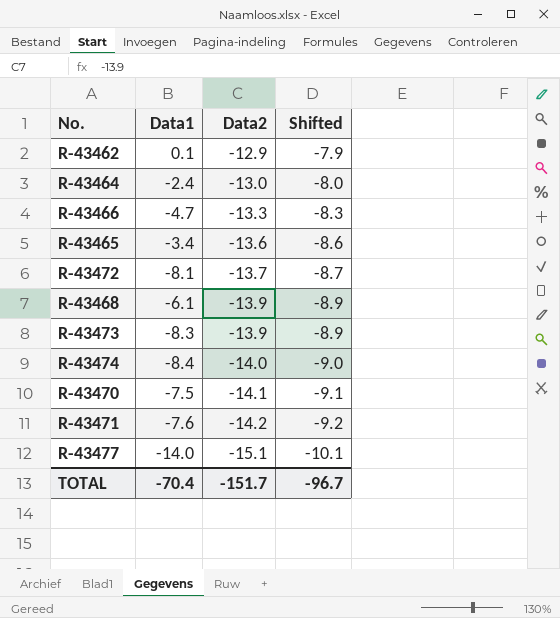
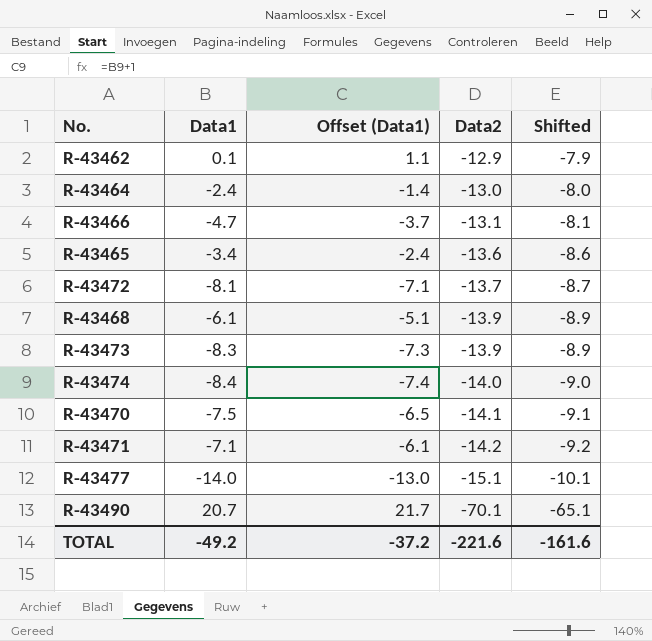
column Offset (Data1) | formula: none -> [Data1] + 1
R-43466 | Data2: -13.3 -> -13.1
R-43466 | Shifted: -8.3 -> -8.1
R-43471 | Data1: -7.6 -> -7.1
row R-43490: none -> 20.7 | 21.7 | -70.1 | -65.1
TOTAL | Data1: -70.4 -> -49.2
TOTAL | Data2: -151.7 -> -221.6
TOTAL | Shifted: -96.7 -> -161.6

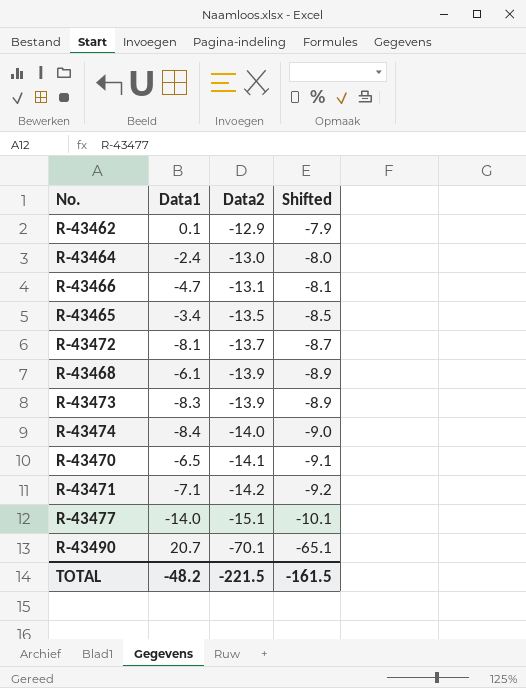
column Offset (Data1) | formula: [Data1] + 1 -> none
R-43465 | Data2: -13.6 -> -13.5
R-43465 | Shifted: -8.6 -> -8.5
R-43470 | Data1: -7.5 -> -6.5
TOTAL | Data1: -49.2 -> -48.2
TOTAL | Data2: -221.6 -> -221.5
TOTAL | Shifted: -161.6 -> -161.5

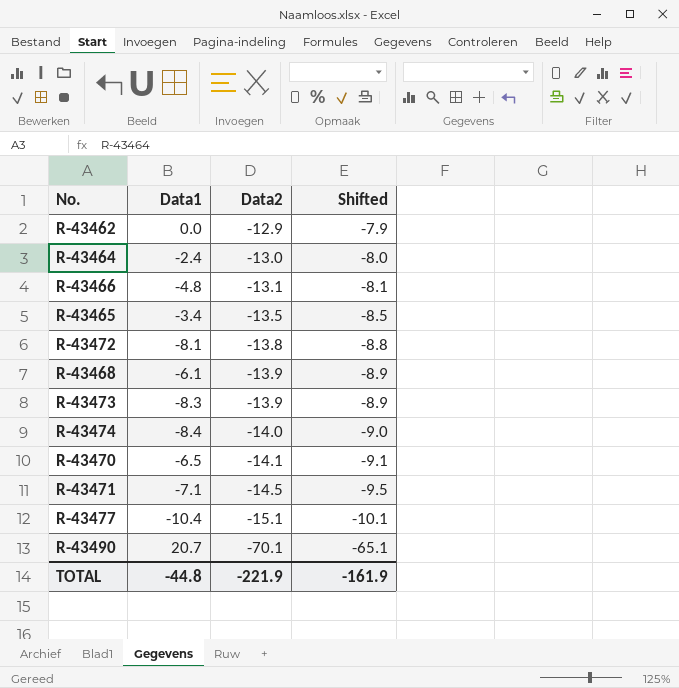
R-43462 | Data1: 0.1 -> 0.0
R-43466 | Data1: -4.7 -> -4.8
R-43472 | Data2: -13.7 -> -13.8
R-43472 | Shifted: -8.7 -> -8.8
R-43471 | Data2: -14.2 -> -14.5
R-43471 | Shifted: -9.2 -> -9.5
R-43477 | Data1: -14.0 -> -10.4
TOTAL | Data1: -48.2 -> -44.8
TOTAL | Data2: -221.5 -> -221.9
TOTAL | Shifted: -161.5 -> -161.9

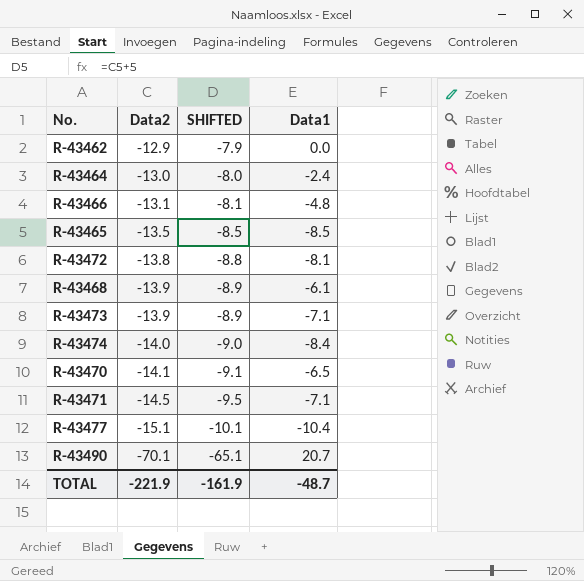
column name: Shifted -> SHIFTED
column Data1 | position: 2 -> 4
R-43465 | Data1: -3.4 -> -8.5
R-43473 | Data1: -8.3 -> -7.1
TOTAL | Data1: -44.8 -> -48.7

